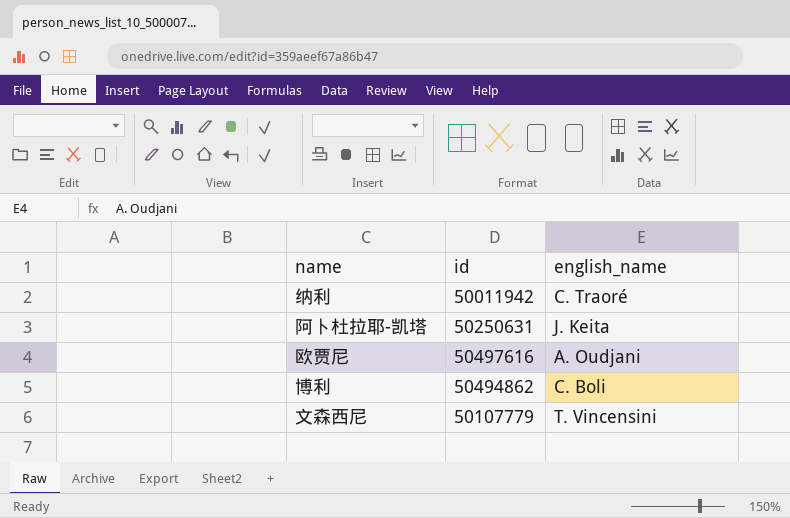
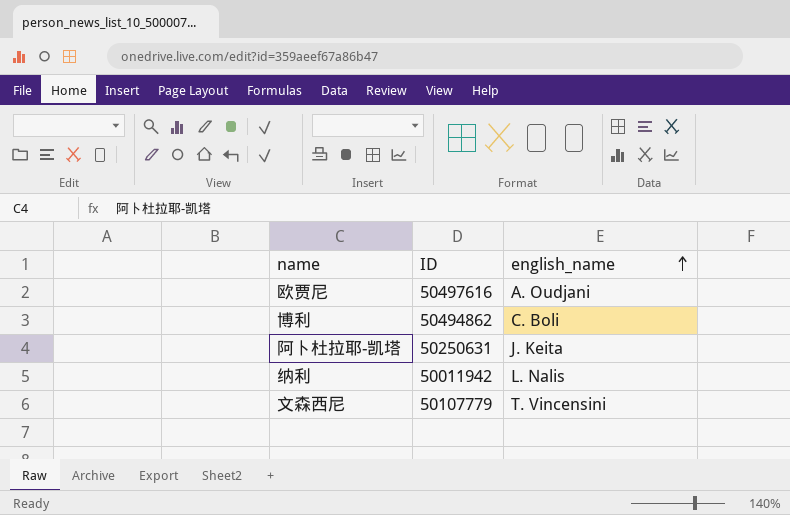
row order: none -> english_name ascending
column name: id -> ID
纳利 | english_name: C. Traoré -> L. Nalis

